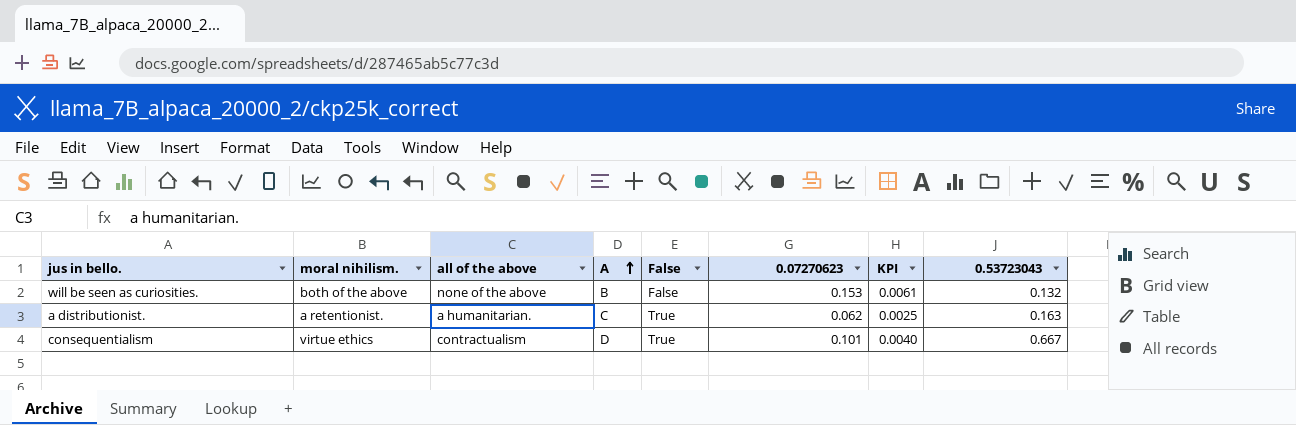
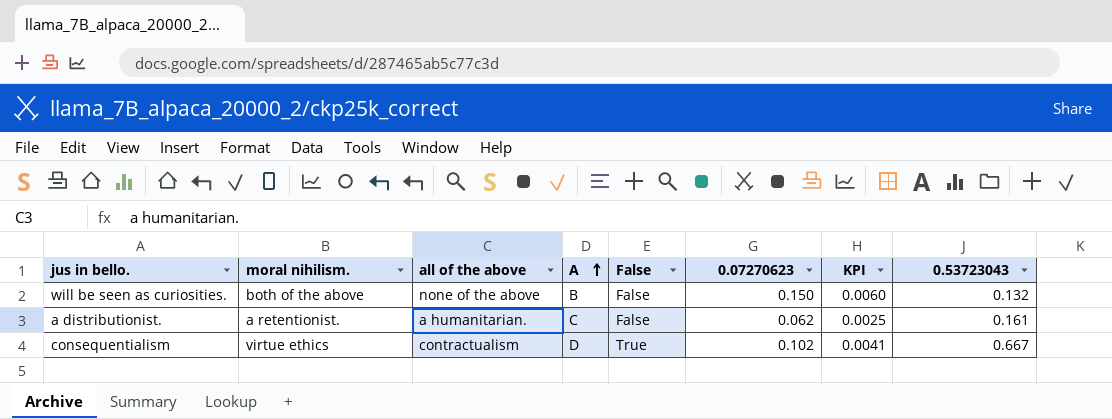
will be seen as curiosities. | 0.07270623: 0.153 -> 0.150
will be seen as curiosities. | KPI: 0.0061 -> 0.0060
a distributionist. | False: True -> False
a distributionist. | 0.53723043: 0.163 -> 0.161
consequentialism | 0.07270623: 0.101 -> 0.102
consequentialism | KPI: 0.0040 -> 0.0041

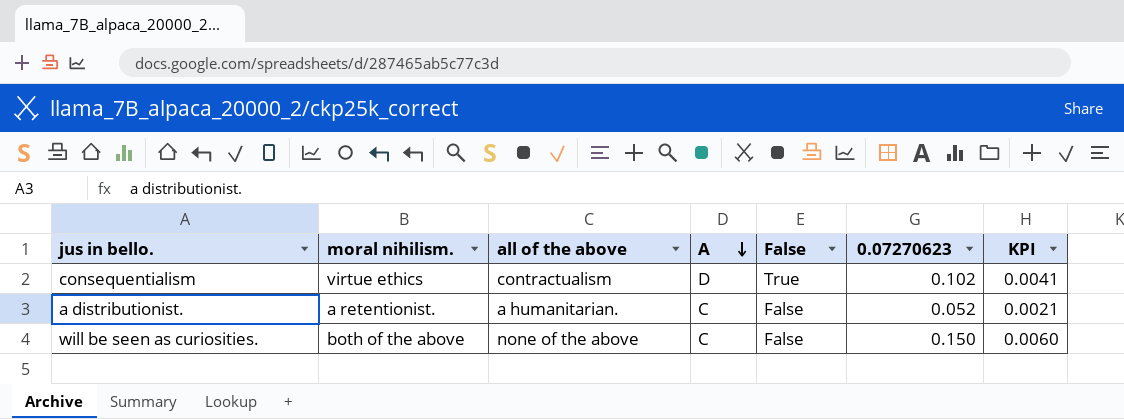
row order: A ascending -> A descending
column 0.53723043 | position: 8 -> none
a distributionist. | 0.07270623: 0.062 -> 0.052
a distributionist. | KPI: 0.0025 -> 0.0021
will be seen as curiosities. | A: B -> C

